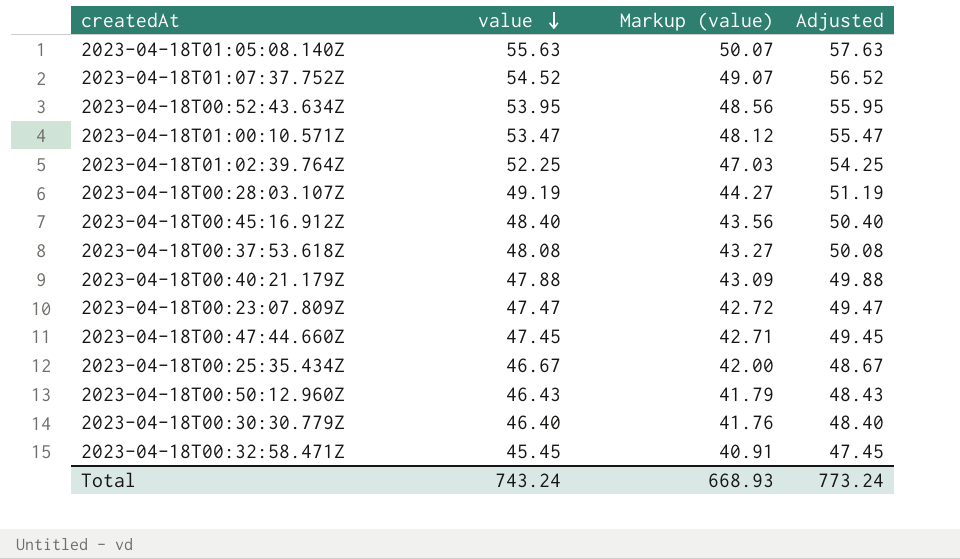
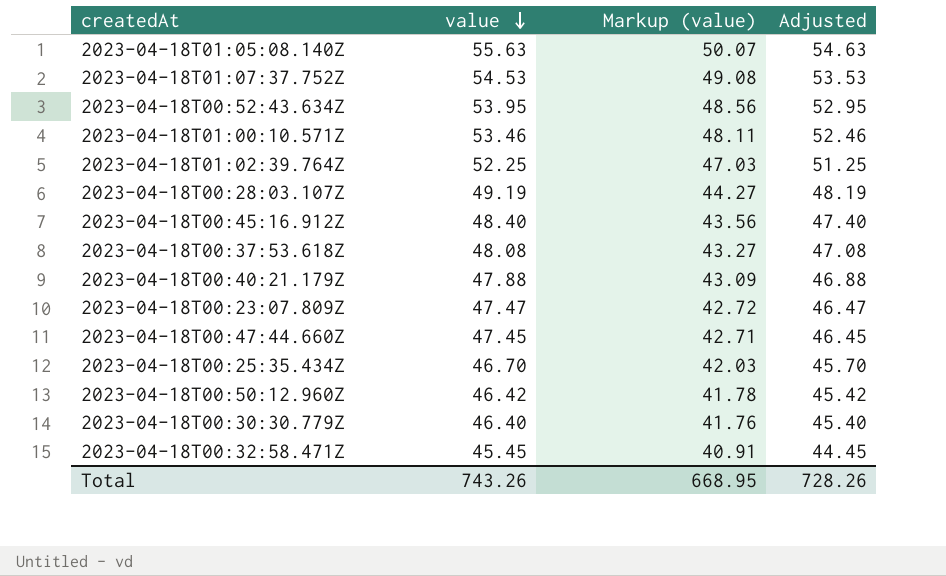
column Adjusted | formula: [value] + 2 -> [value] - 1
2023-04-18T01:07:37.752Z | value: 54.52 -> 54.53
2023-04-18T01:07:37.752Z | Markup (value): 49.07 -> 49.08
2023-04-18T01:00:10.571Z | value: 53.47 -> 53.46
2023-04-18T01:00:10.571Z | Markup (value): 48.12 -> 48.11
2023-04-18T00:25:35.434Z | value: 46.67 -> 46.70
2023-04-18T00:25:35.434Z | Markup (value): 42.00 -> 42.03
2023-04-18T00:50:12.960Z | value: 46.43 -> 46.42
2023-04-18T00:50:12.960Z | Markup (value): 41.79 -> 41.78
Total | value: 743.24 -> 743.26
Total | Markup (value): 668.93 -> 668.95
Total | Adjusted: 773.24 -> 728.26

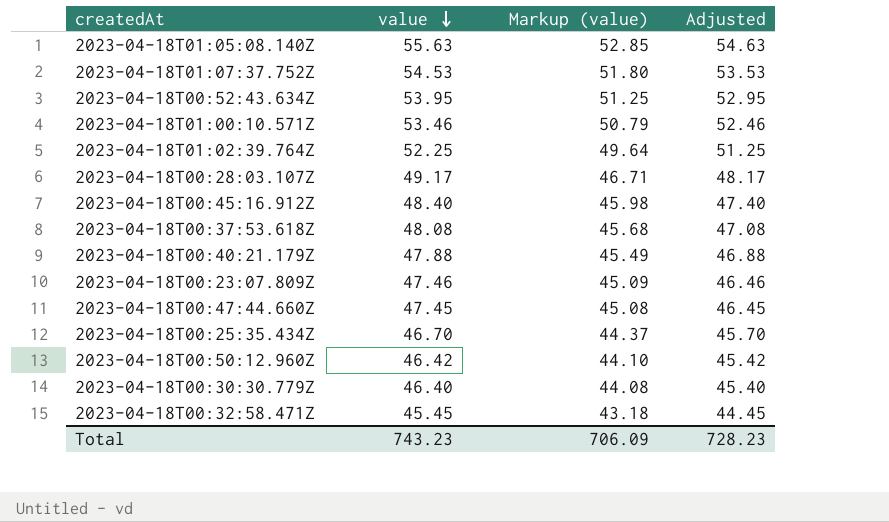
column Markup (value) | formula: [value] * 0.9 -> [value] * 0.95
2023-04-18T00:28:03.107Z | value: 49.19 -> 49.17
2023-04-18T00:28:03.107Z | Adjusted: 48.19 -> 48.17
2023-04-18T00:23:07.809Z | value: 47.47 -> 47.46
2023-04-18T00:23:07.809Z | Adjusted: 46.47 -> 46.46
Total | value: 743.26 -> 743.23
Total | Markup (value): 668.95 -> 706.09
Total | Adjusted: 728.26 -> 728.23

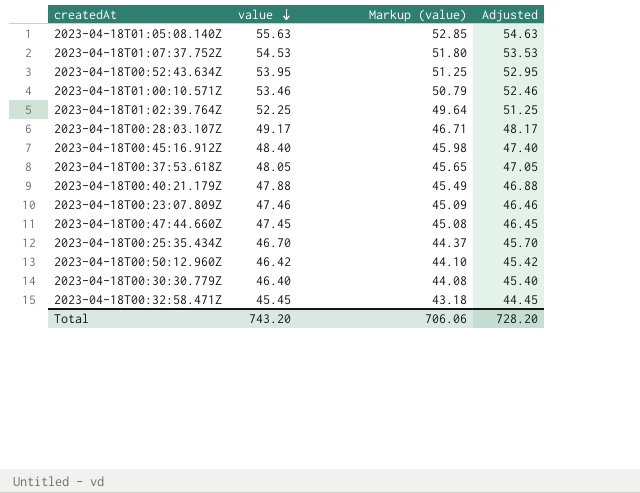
2023-04-18T00:37:53.618Z | value: 48.08 -> 48.05
2023-04-18T00:37:53.618Z | Markup (value): 45.68 -> 45.65
2023-04-18T00:37:53.618Z | Adjusted: 47.08 -> 47.05
Total | value: 743.23 -> 743.20
Total | Markup (value): 706.09 -> 706.06
Total | Adjusted: 728.23 -> 728.20

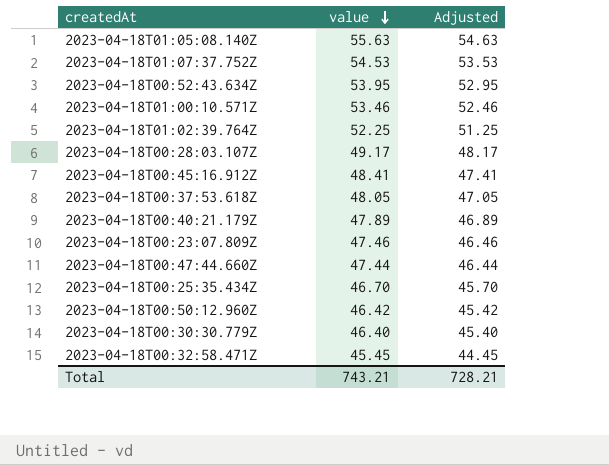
column Markup (value) | formula: [value] * 0.95 -> none
2023-04-18T00:45:16.912Z | value: 48.40 -> 48.41
2023-04-18T00:45:16.912Z | Adjusted: 47.40 -> 47.41
2023-04-18T00:40:21.179Z | value: 47.88 -> 47.89
2023-04-18T00:40:21.179Z | Adjusted: 46.88 -> 46.89
2023-04-18T00:47:44.660Z | value: 47.45 -> 47.44
2023-04-18T00:47:44.660Z | Adjusted: 46.45 -> 46.44
Total | value: 743.20 -> 743.21
Total | Adjusted: 728.20 -> 728.21

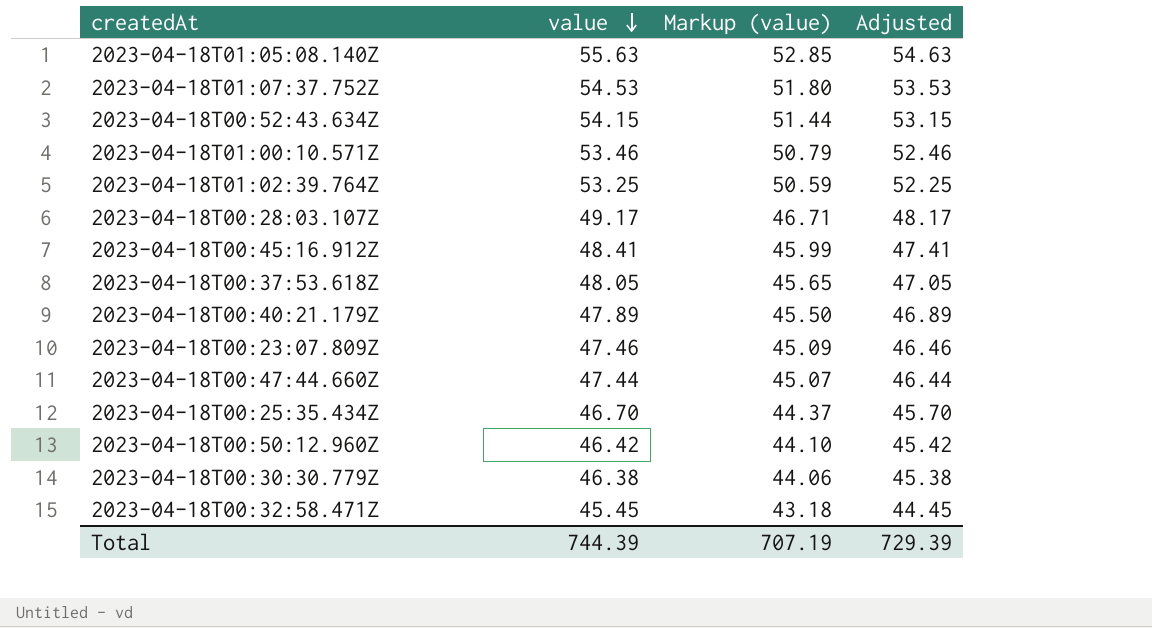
column Markup (value) | formula: none -> [value] * 0.95
2023-04-18T00:52:43.634Z | value: 53.95 -> 54.15
2023-04-18T00:52:43.634Z | Adjusted: 52.95 -> 53.15
2023-04-18T01:02:39.764Z | value: 52.25 -> 53.25
2023-04-18T01:02:39.764Z | Adjusted: 51.25 -> 52.25
2023-04-18T00:30:30.779Z | value: 46.40 -> 46.38
2023-04-18T00:30:30.779Z | Adjusted: 45.40 -> 45.38
Total | value: 743.21 -> 744.39
Total | Adjusted: 728.21 -> 729.39

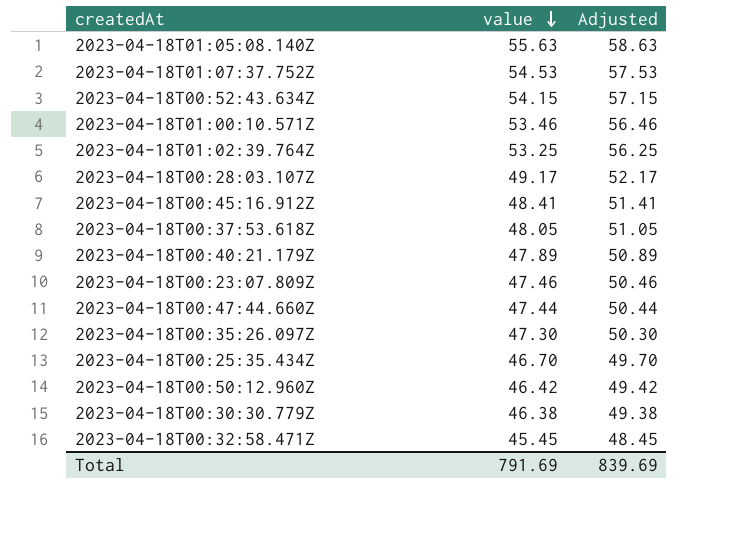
column Markup (value) | formula: [value] * 0.95 -> none
column Adjusted | formula: [value] - 1 -> [value] + 3
row 2023-04-18T00:35:26.097Z: none -> 47.30 | 50.30
Total | value: 744.39 -> 791.69
Total | Adjusted: 729.39 -> 839.69

